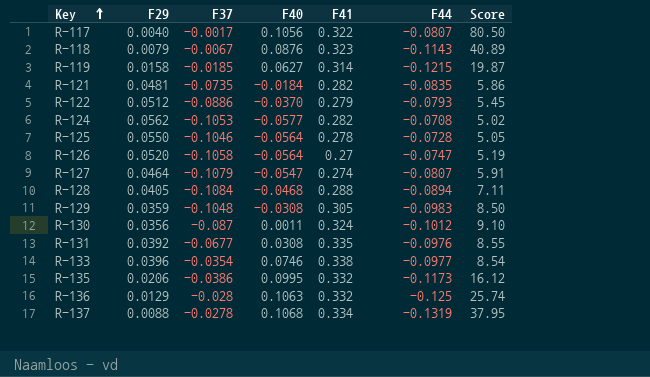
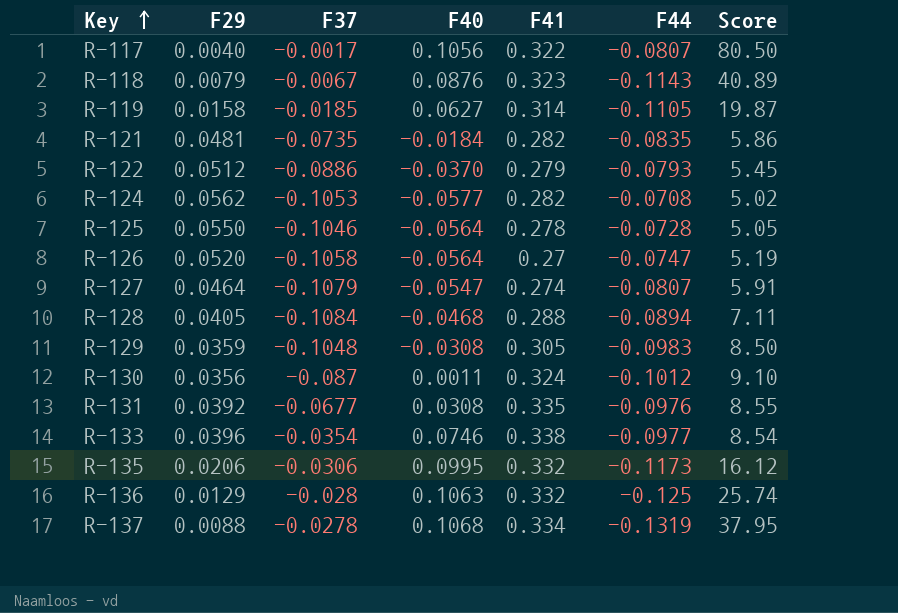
R-119 | F44: -0.1215 -> -0.1105
R-135 | F37: -0.0386 -> -0.0306

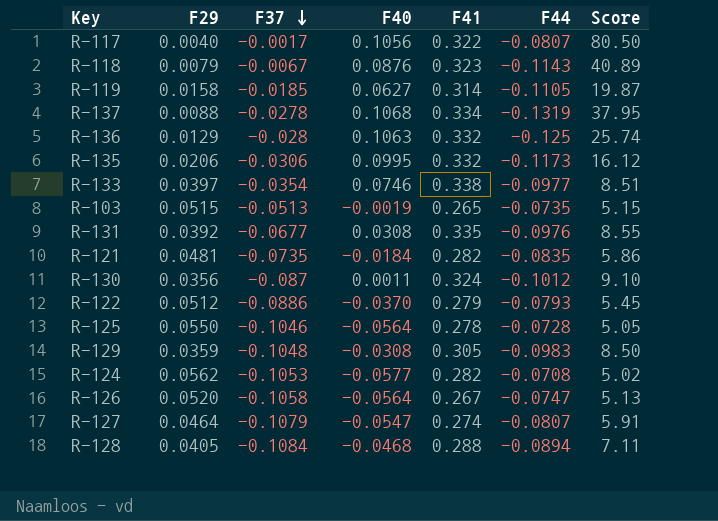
row order: Key ascending -> F37 descending
R-133 | F29: 0.0396 -> 0.0397
R-133 | Score: 8.54 -> 8.51
row R-103: none -> 0.0515 | -0.0513 | -0.0019 | 0.265 | -0.0735 | 5.15
R-126 | F41: 0.27 -> 0.267
R-126 | Score: 5.19 -> 5.13

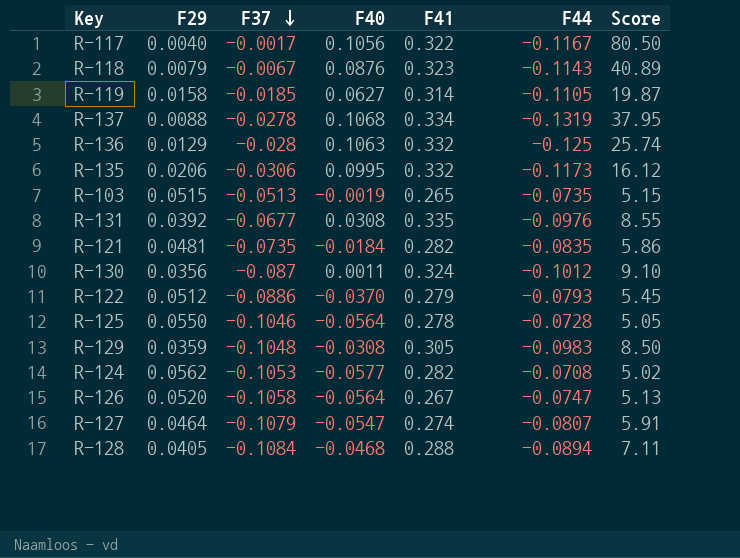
row R-133: 0.0397 | -0.0354 | 0.0746 | 0.338 | -0.0977 | 8.51 -> none
R-117 | F44: -0.0807 -> -0.1167

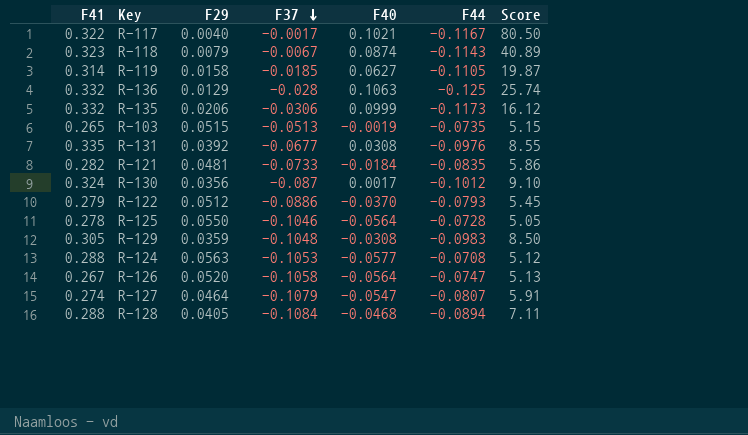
column F41 | position: 5 -> 1
row R-137: 0.0088 | -0.0278 | 0.1068 | 0.334 | -0.1319 | 37.95 -> none
R-117 | F40: 0.1056 -> 0.1021
R-118 | F40: 0.0876 -> 0.0874
R-135 | F40: 0.0995 -> 0.0999
R-121 | F37: -0.0735 -> -0.0733
R-130 | F40: 0.0011 -> 0.0017
R-124 | F41: 0.282 -> 0.288
R-124 | F29: 0.0562 -> 0.0563
R-124 | Score: 5.02 -> 5.12

